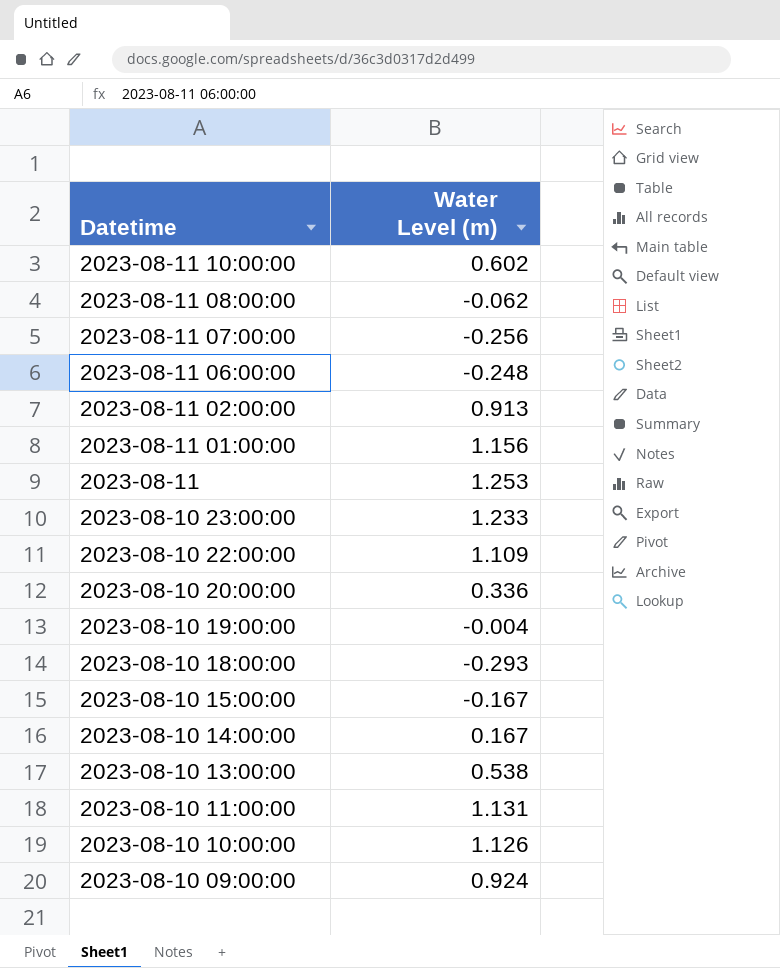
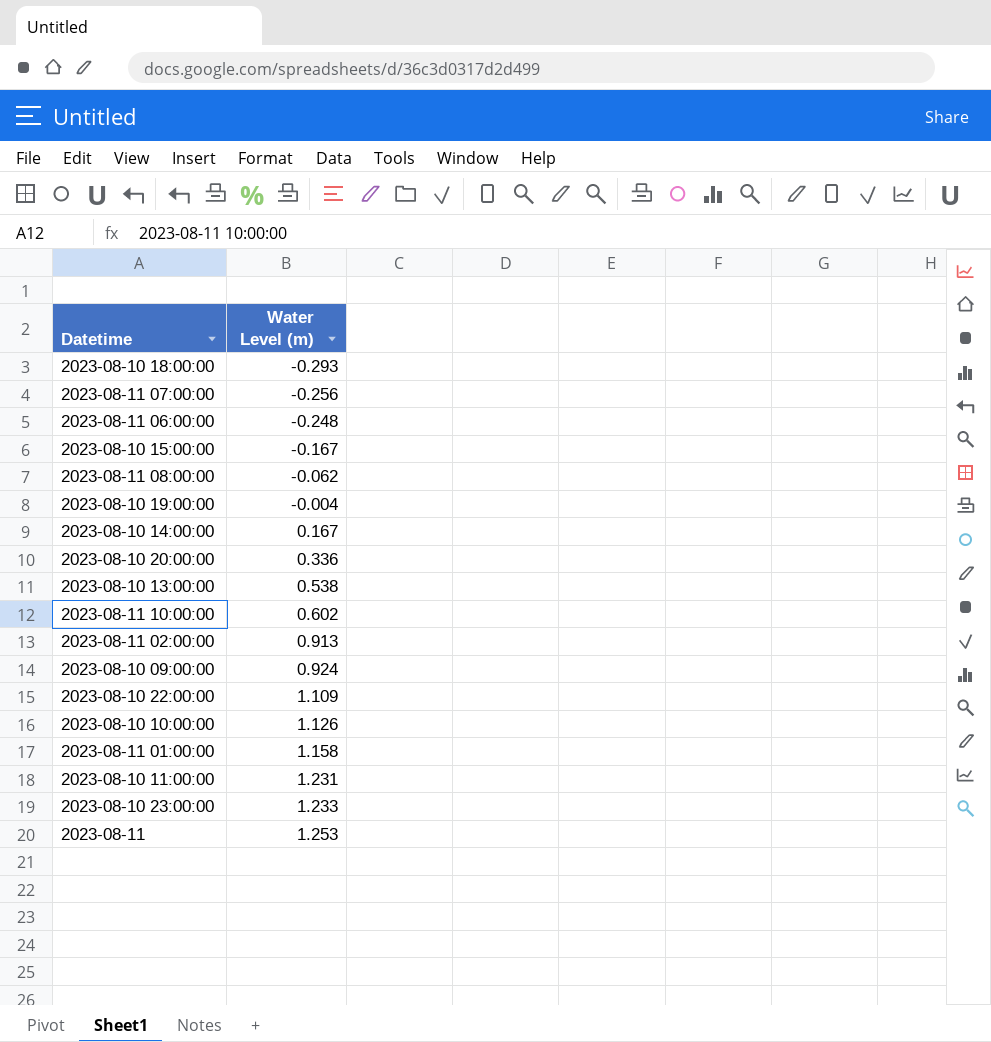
row order: Datetime descending -> Water Level (m) ascending
2023-08-11 01:00:00 | Water Level (m): 1.156 -> 1.158
2023-08-10 11:00:00 | Water Level (m): 1.131 -> 1.231

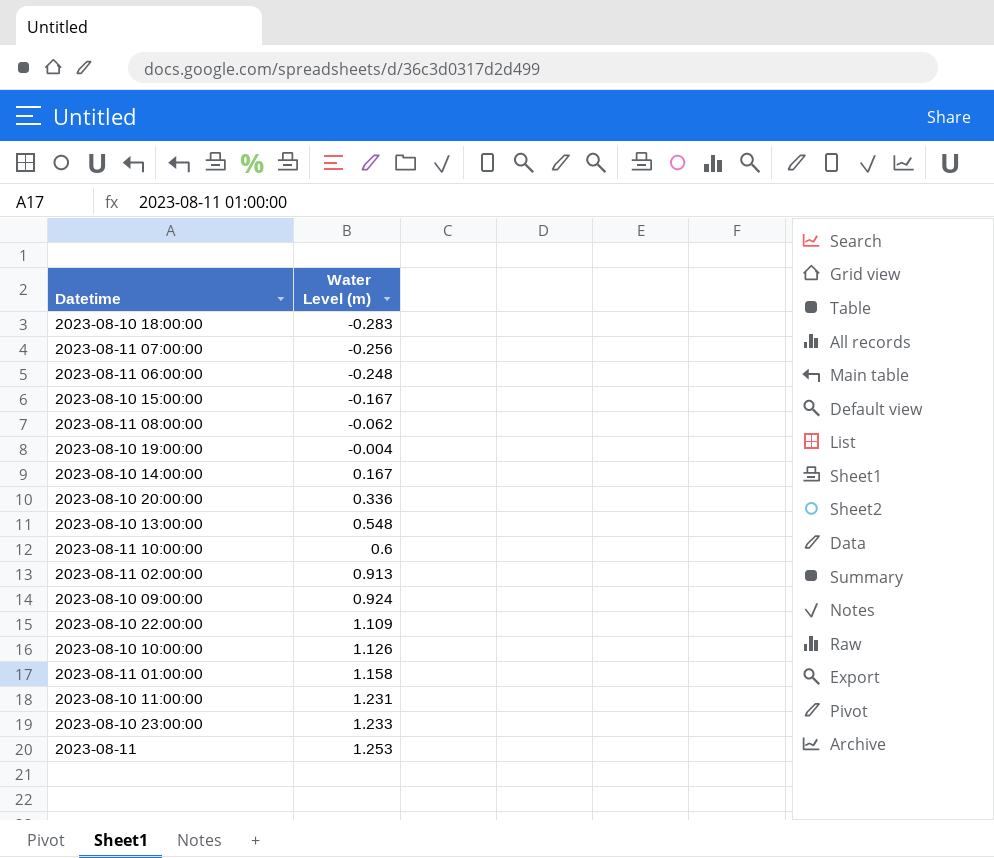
2023-08-10 18:00:00 | Water Level (m): -0.293 -> -0.283
2023-08-10 13:00:00 | Water Level (m): 0.538 -> 0.548
2023-08-11 10:00:00 | Water Level (m): 0.602 -> 0.6

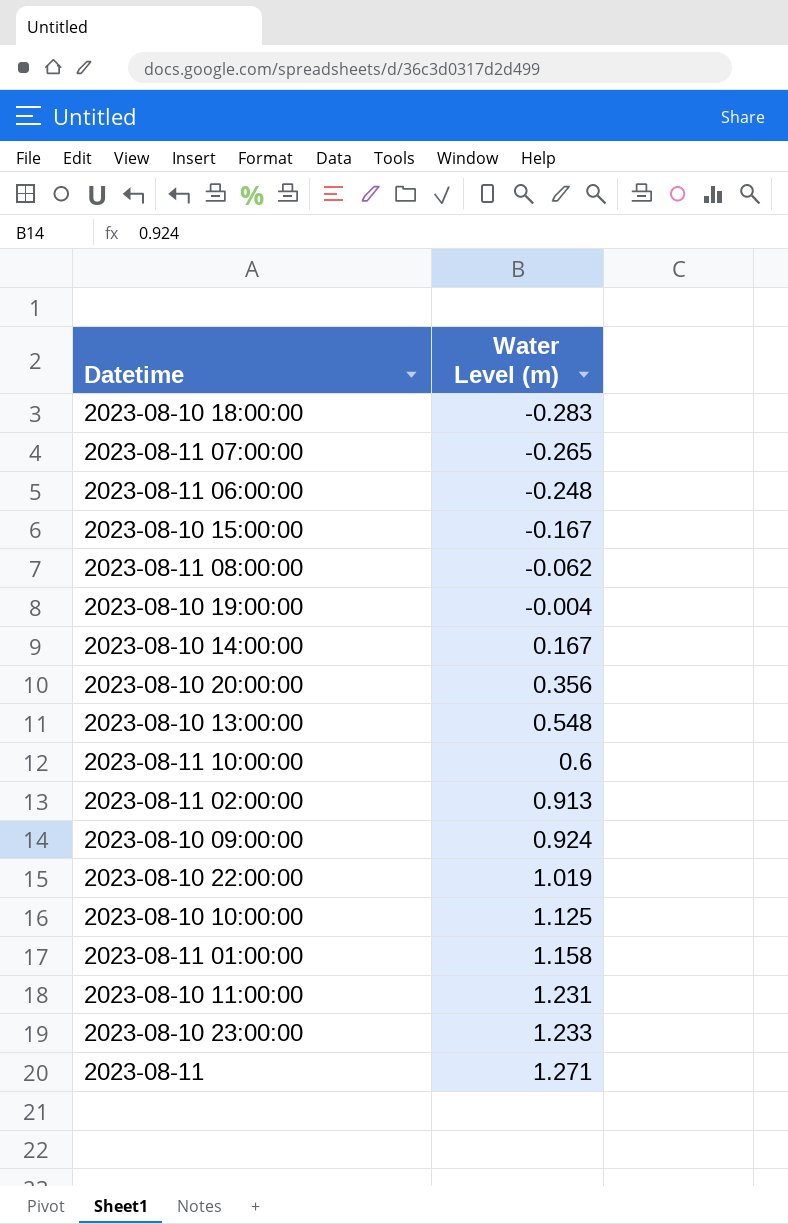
2023-08-11 07:00:00 | Water Level (m): -0.256 -> -0.265
2023-08-10 20:00:00 | Water Level (m): 0.336 -> 0.356
2023-08-10 22:00:00 | Water Level (m): 1.109 -> 1.019
2023-08-10 10:00:00 | Water Level (m): 1.126 -> 1.125
2023-08-11 | Water Level (m): 1.253 -> 1.271

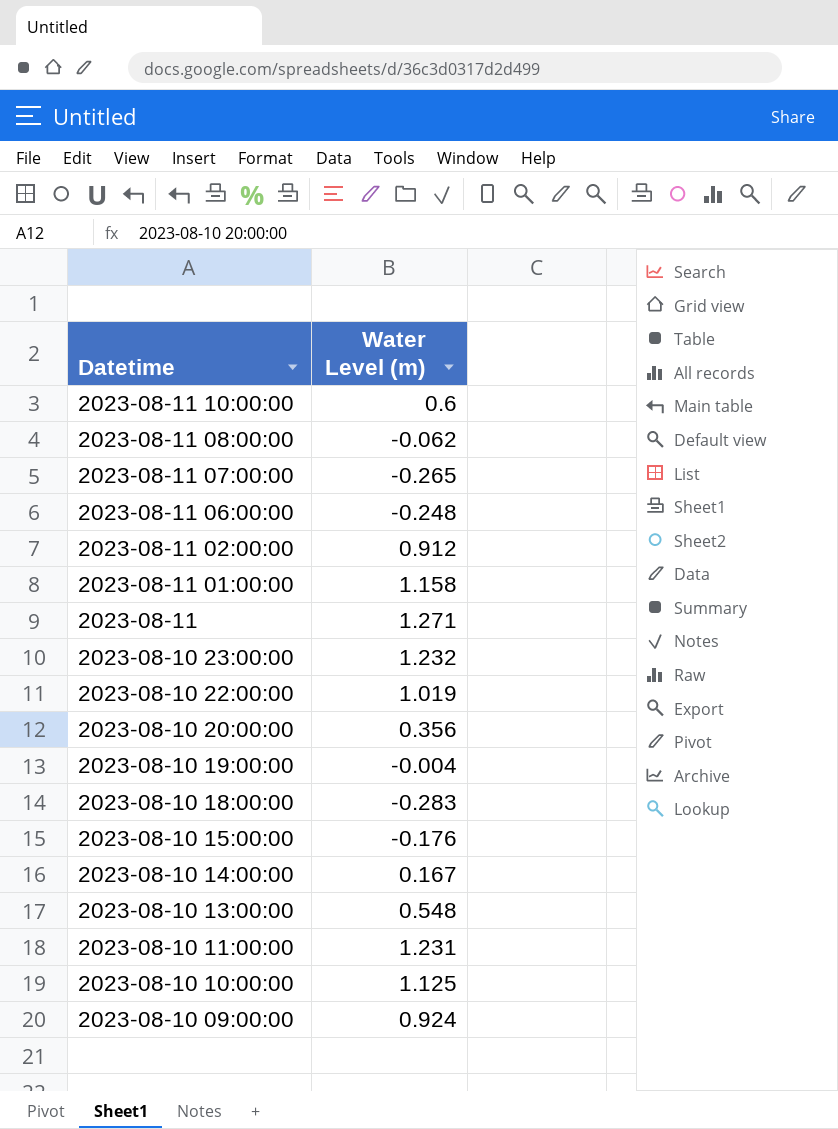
row order: Water Level (m) ascending -> Datetime descending
2023-08-11 02:00:00 | Water Level (m): 0.913 -> 0.912
2023-08-10 23:00:00 | Water Level (m): 1.233 -> 1.232
2023-08-10 15:00:00 | Water Level (m): -0.167 -> -0.176

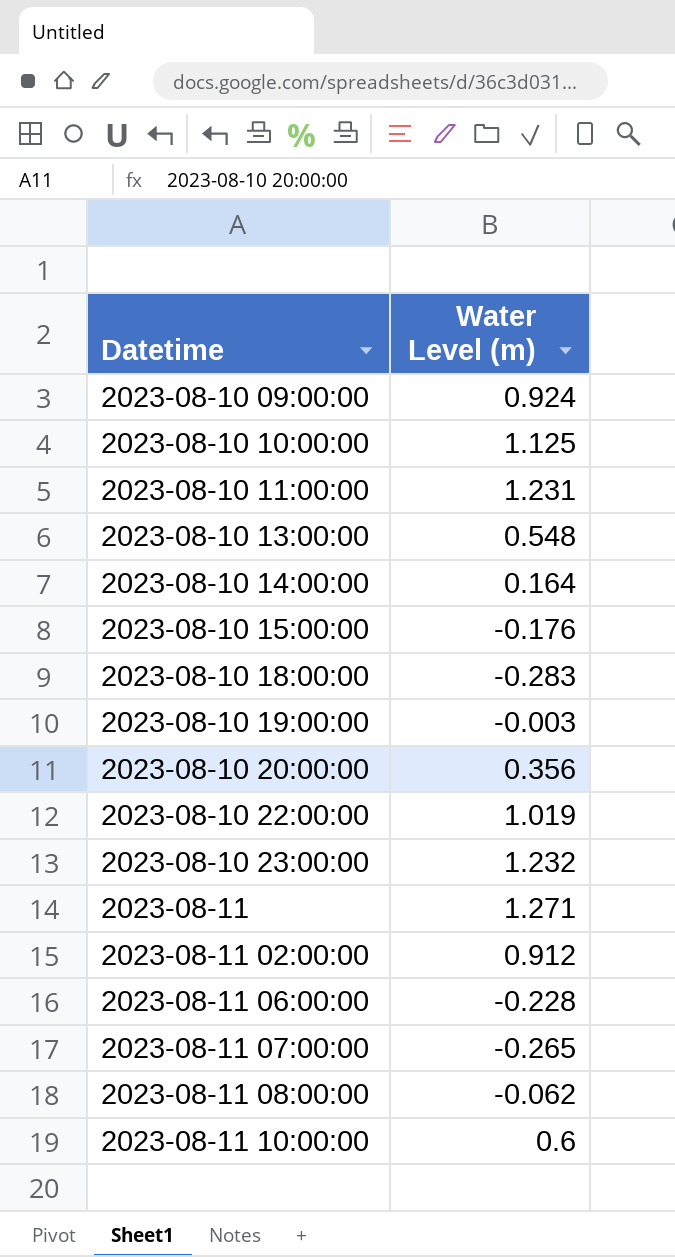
row order: Datetime descending -> Datetime ascending
row 2023-08-11 01:00:00: 1.158 -> none
2023-08-10 14:00:00 | Water Level (m): 0.167 -> 0.164
2023-08-10 19:00:00 | Water Level (m): -0.004 -> -0.003
2023-08-11 06:00:00 | Water Level (m): -0.248 -> -0.228

